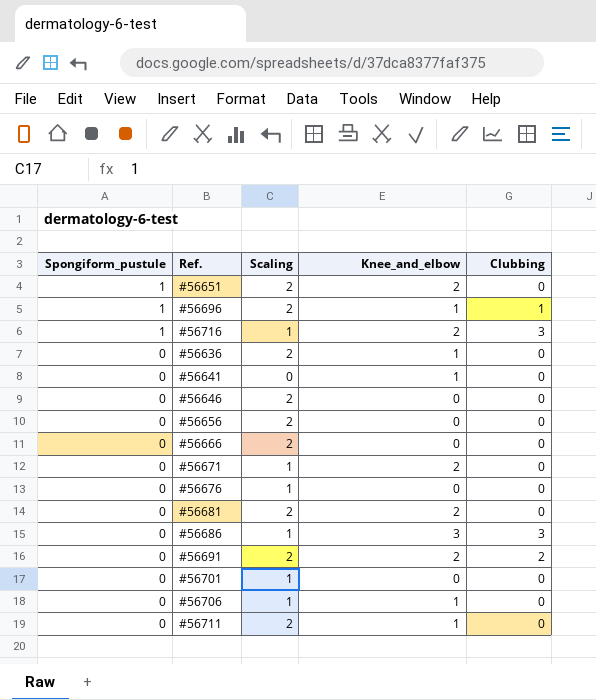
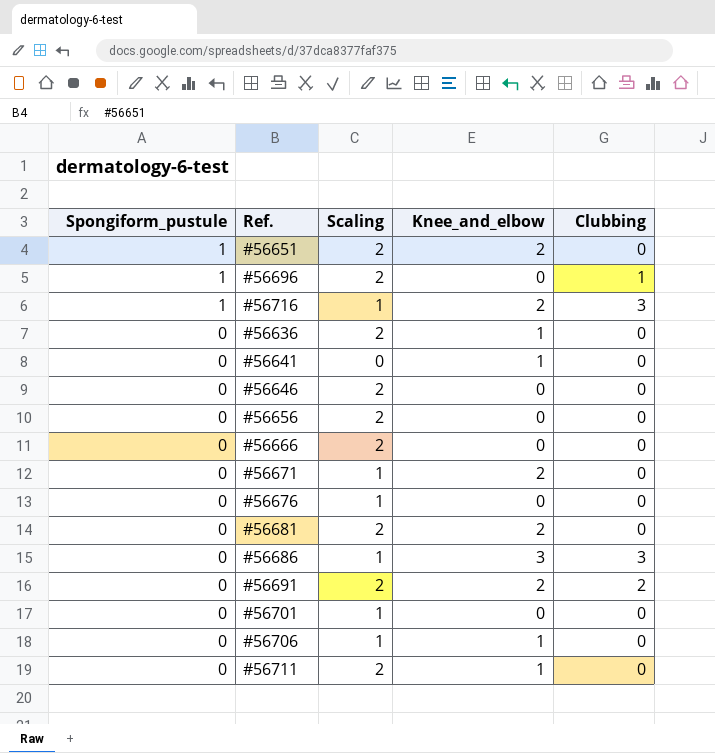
#56696 | Knee_and_elbow: 1 -> 0

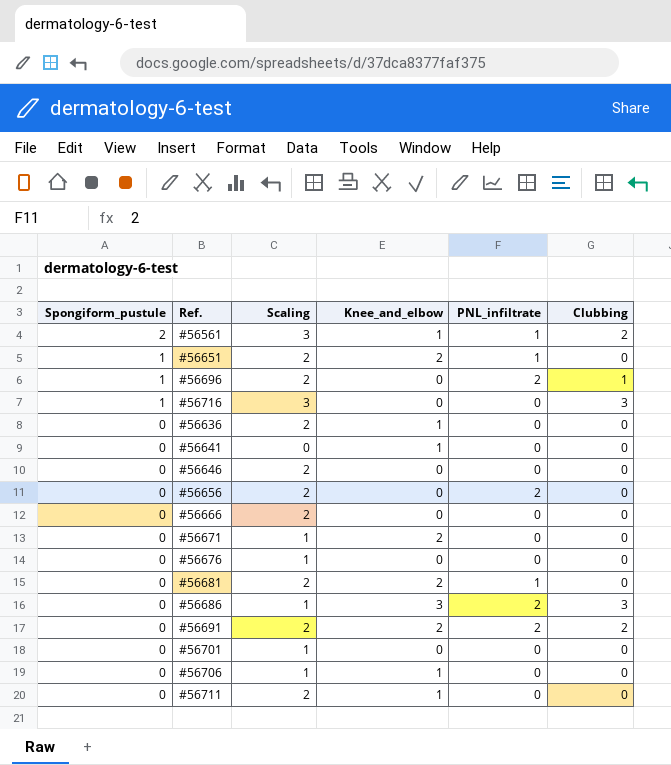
column PNL_infiltrate | position: none -> 5
row #56561: none -> 2 | 3 | 1 | 1 | 2
#56716 | Scaling: 1 -> 3
#56716 | Knee_and_elbow: 2 -> 0

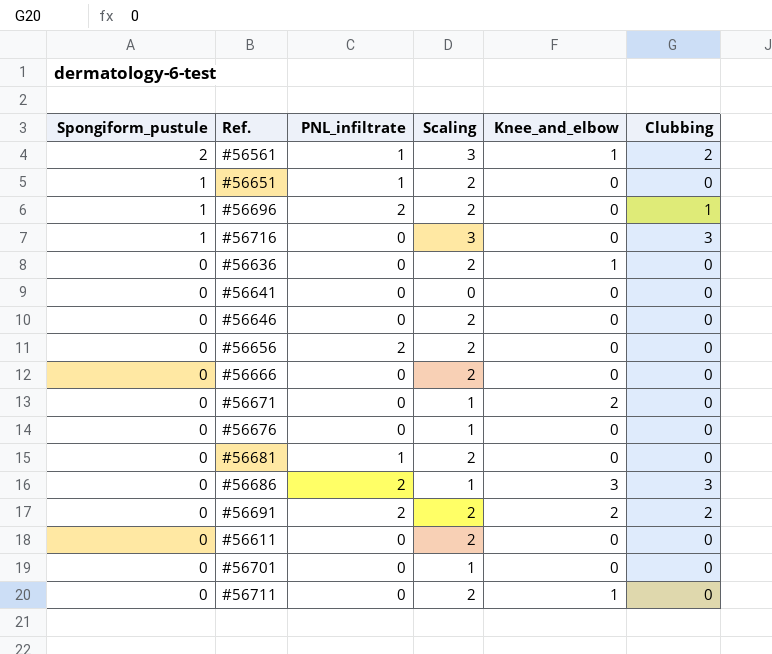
column PNL_infiltrate | position: 5 -> 3
row #56706: 0 | 1 | 1 | 0 | 0 -> none
#56651 | Knee_and_elbow: 2 -> 0
#56641 | Knee_and_elbow: 1 -> 0
#56681 | Knee_and_elbow: 2 -> 0
row #56611: none -> 0 | 0 | 2 | 0 | 0

